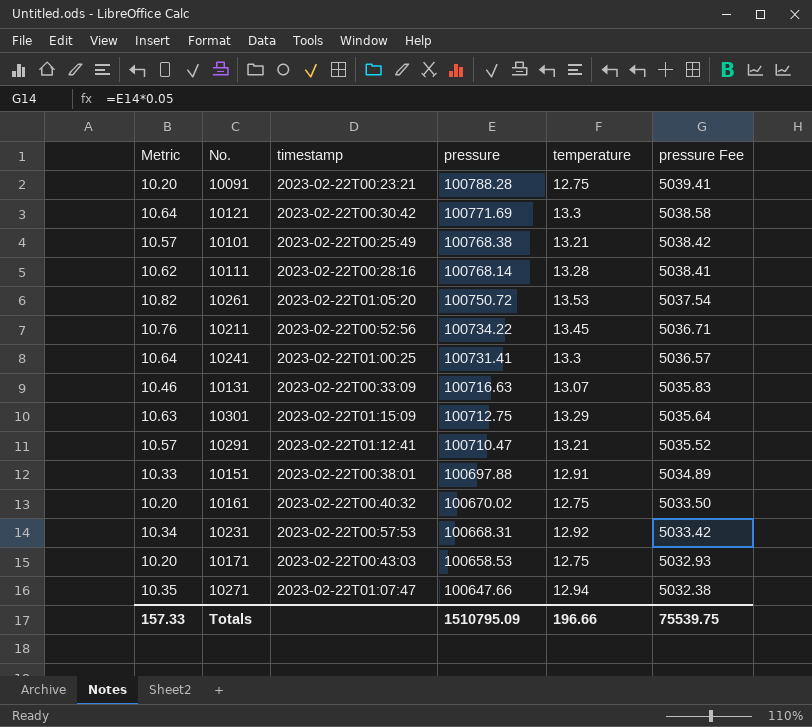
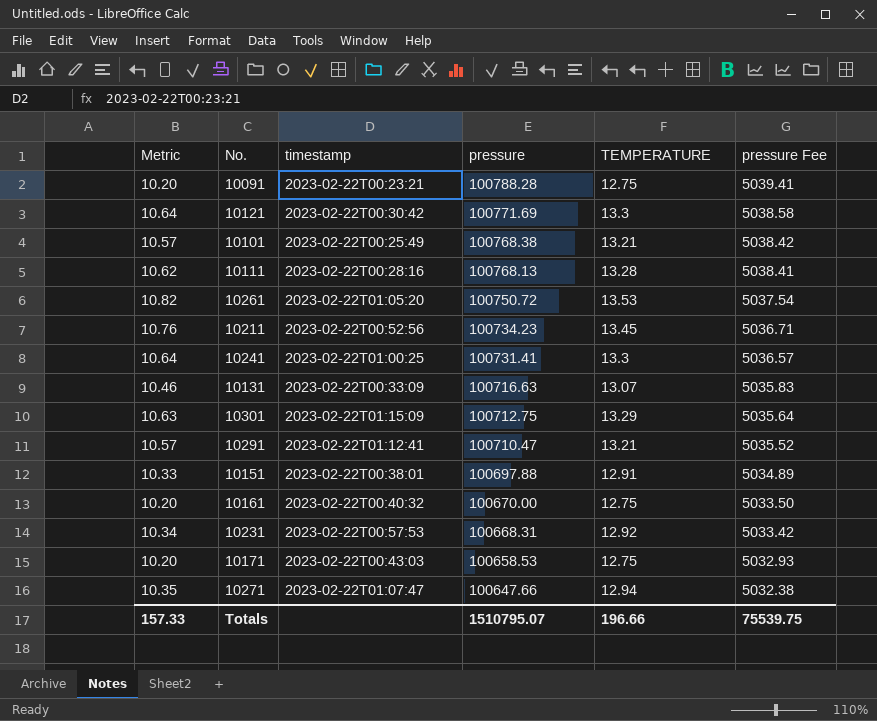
column name: temperature -> TEMPERATURE
10111 | pressure: 100768.14 -> 100768.13
10211 | pressure: 100734.22 -> 100734.23
10161 | pressure: 100670.02 -> 100670.00
Totals | pressure: 1510795.09 -> 1510795.07

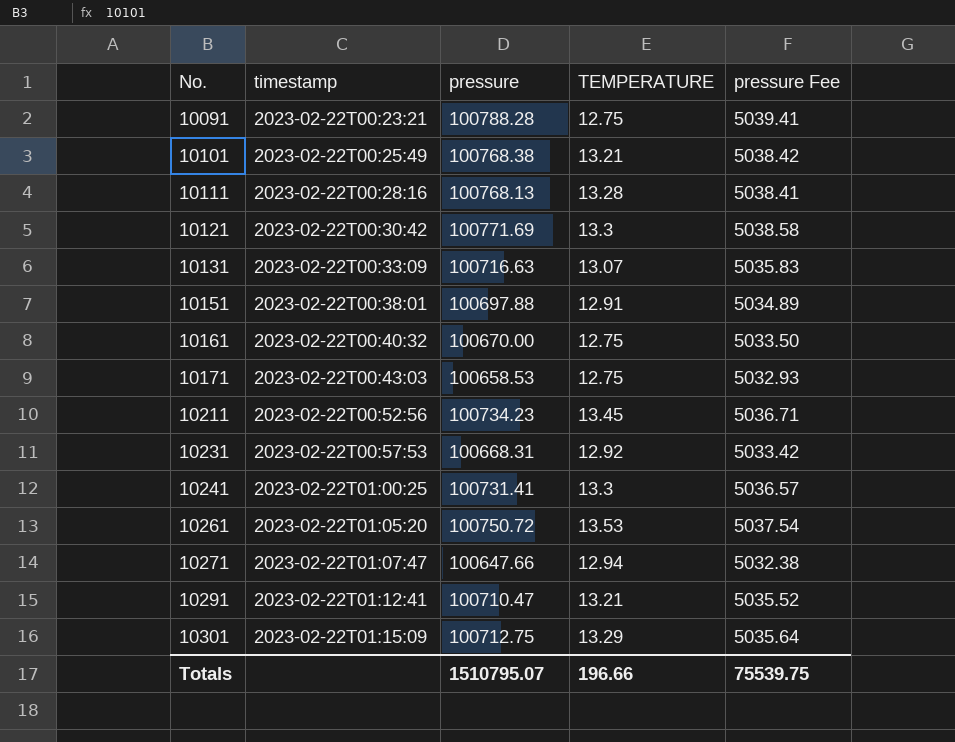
row order: pressure descending -> No. ascending
column Metric | formula: [TEMPERATURE] * 0.8 -> none

